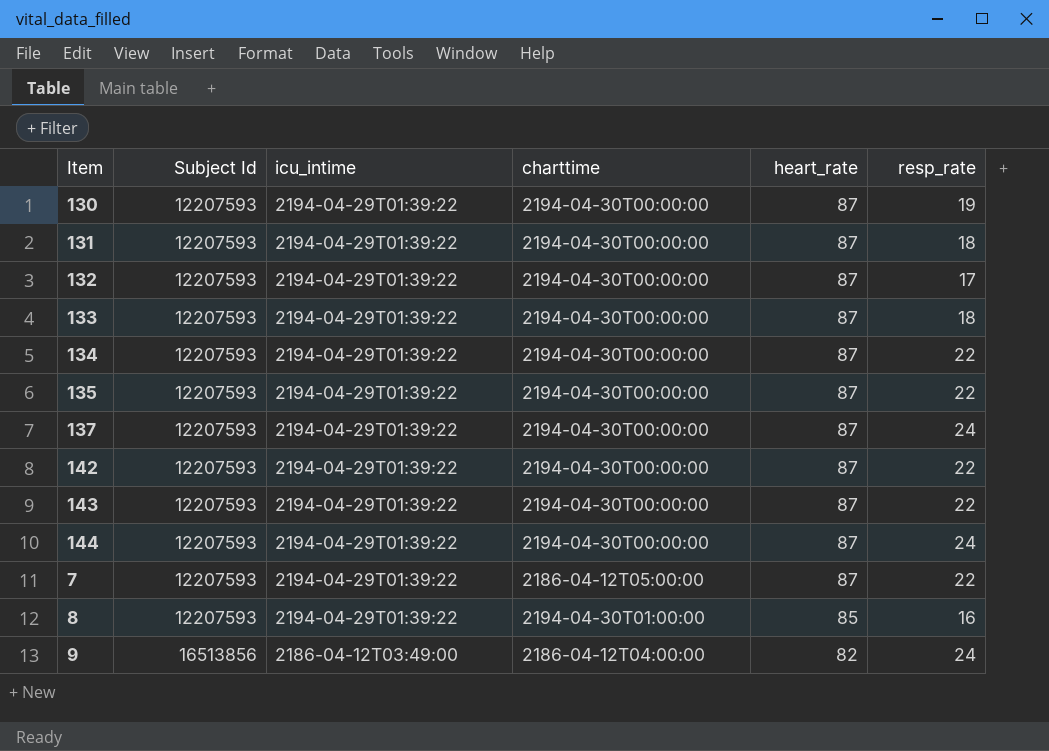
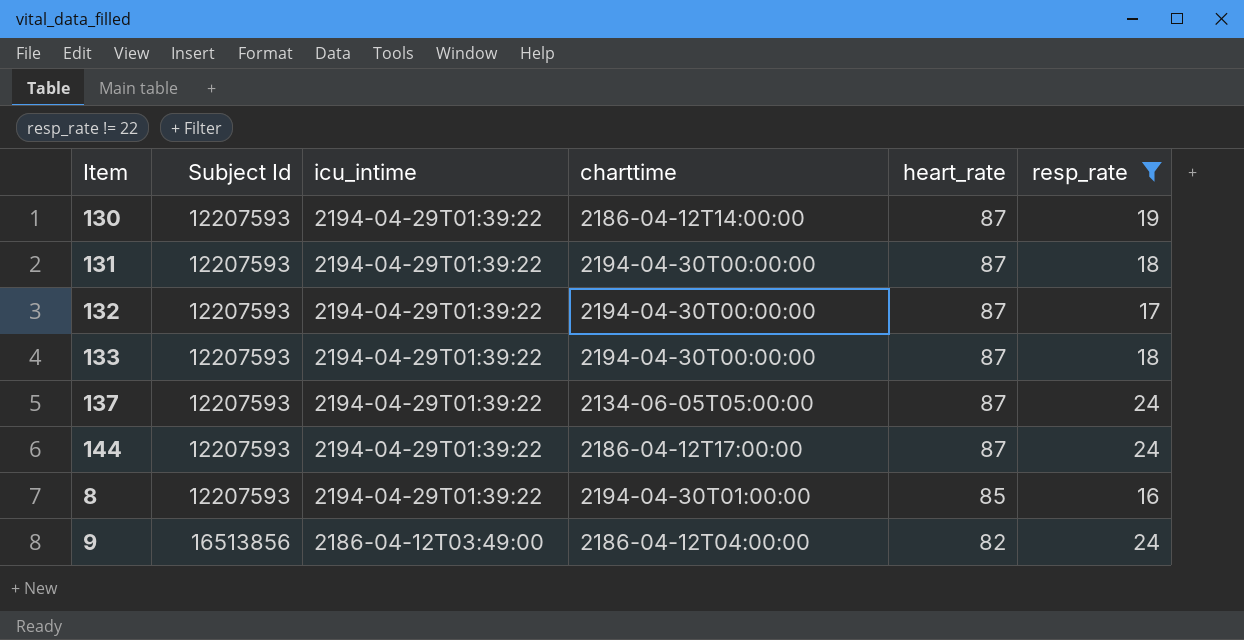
filter: none -> resp_rate != 22
130 | charttime: 2194-04-30T00:00:00 -> 2186-04-12T14:00:00
137 | charttime: 2194-04-30T00:00:00 -> 2134-06-05T05:00:00
144 | charttime: 2194-04-30T00:00:00 -> 2186-04-12T17:00:00

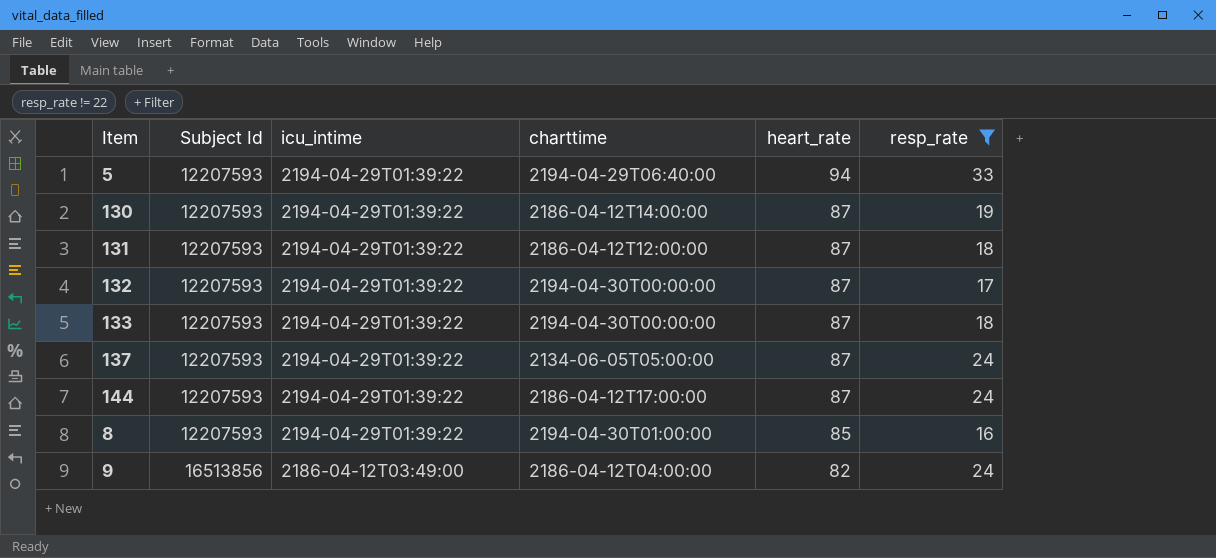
row 5: none -> 12207593 | 2194-04-29T01:39:22 | 2194-04-29T06:40:00 | 94 | 33
131 | charttime: 2194-04-30T00:00:00 -> 2186-04-12T12:00:00

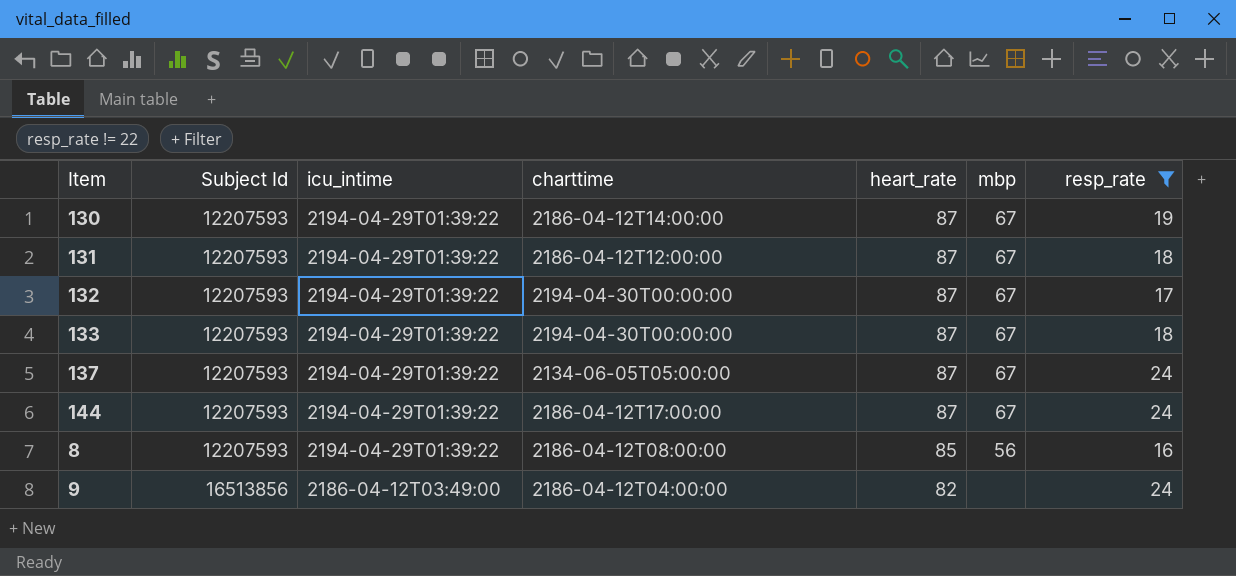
column mbp | position: none -> 6
row 5: 12207593 | 2194-04-29T01:39:22 | 2194-04-29T06:40:00 | 94 | 33 -> none
8 | charttime: 2194-04-30T01:00:00 -> 2186-04-12T08:00:00

